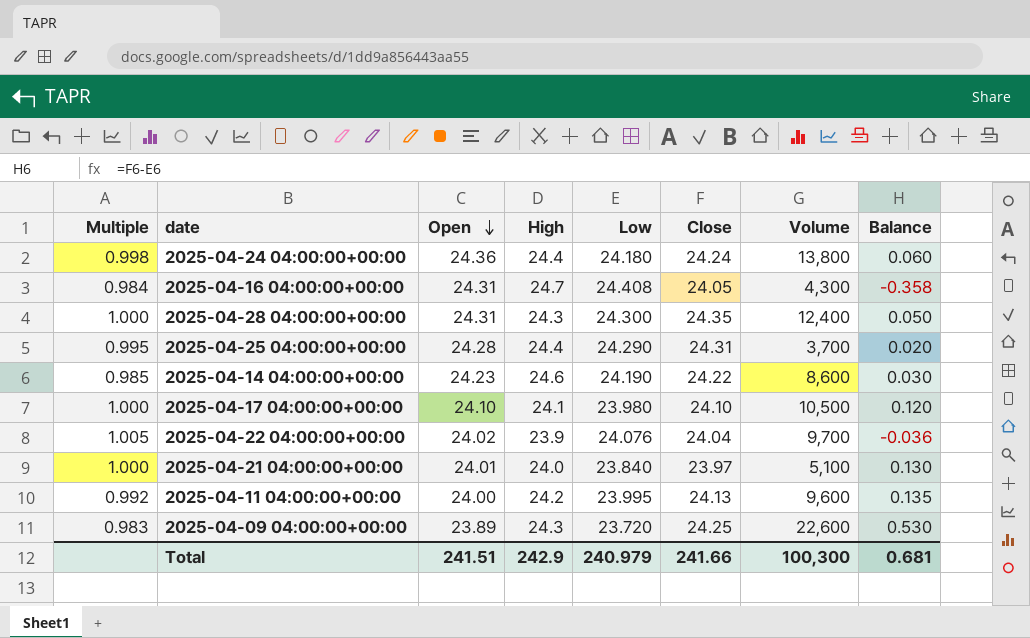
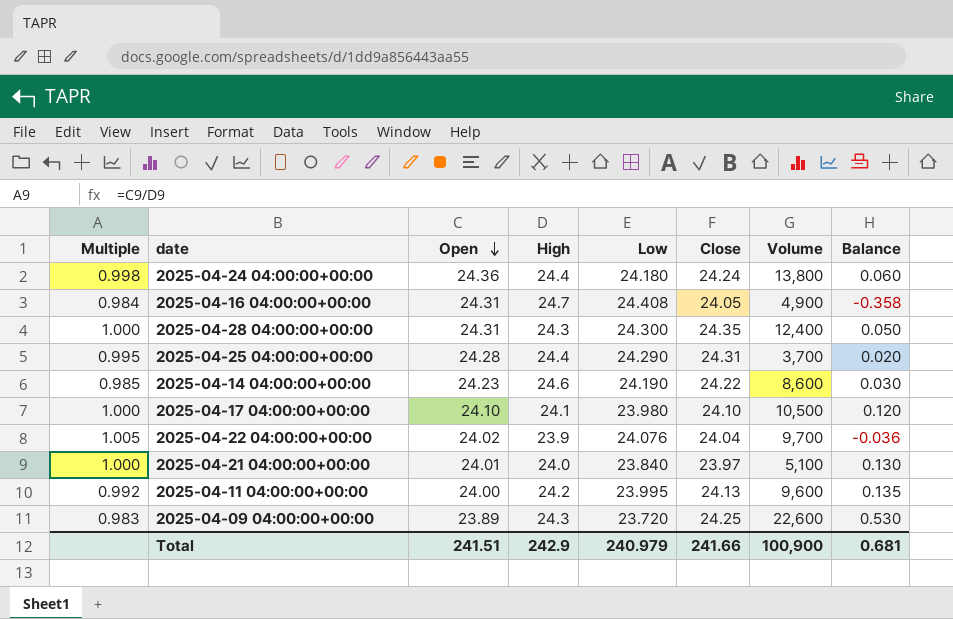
2025-04-16 04:00:00+00:00 | Volume: 4,300 -> 4,900
Total | Volume: 100,300 -> 100,900

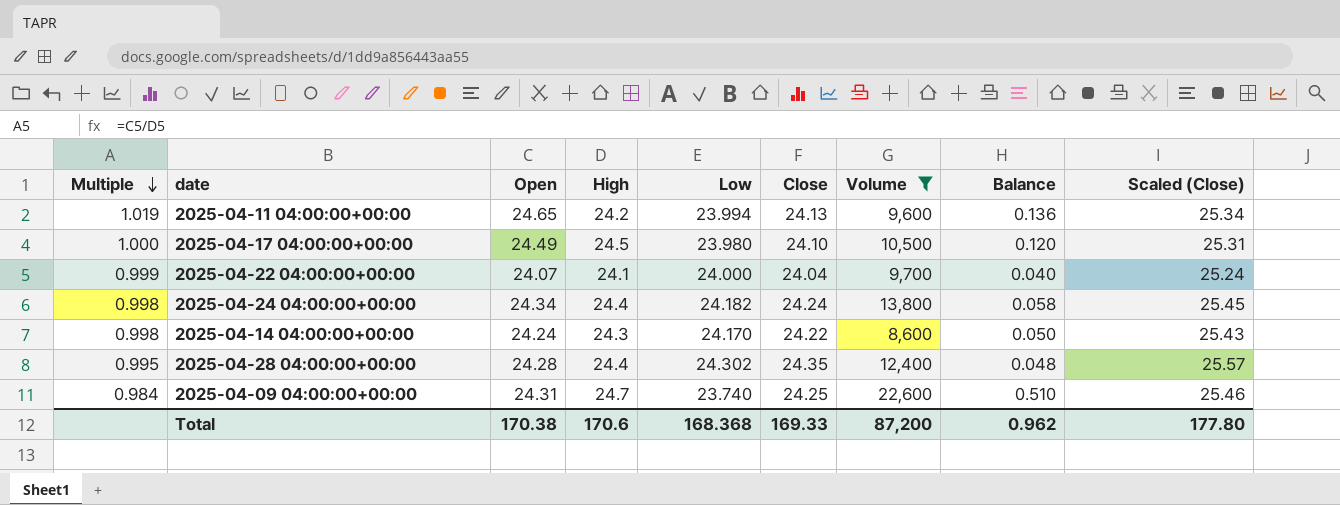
filter: none -> Volume >= 8,600
row order: Open descending -> Multiple descending
column Scaled (Close) | formula: none -> [Close] * 1.05
2025-04-11 04:00:00+00:00 | Multiple: 0.992 -> 1.019
2025-04-11 04:00:00+00:00 | Open: 24.00 -> 24.65
2025-04-11 04:00:00+00:00 | Low: 23.995 -> 23.994
2025-04-11 04:00:00+00:00 | Balance: 0.135 -> 0.136
2025-04-17 04:00:00+00:00 | Open: 24.10 -> 24.49
2025-04-17 04:00:00+00:00 | High: 24.1 -> 24.5
2025-04-22 04:00:00+00:00 | Multiple: 1.005 -> 0.999
2025-04-22 04:00:00+00:00 | Open: 24.02 -> 24.07
2025-04-22 04:00:00+00:00 | High: 23.9 -> 24.1
2025-04-22 04:00:00+00:00 | Low: 24.076 -> 24.000
2025-04-22 04:00:00+00:00 | Balance: -0.036 -> 0.040
2025-04-24 04:00:00+00:00 | Open: 24.36 -> 24.34
2025-04-24 04:00:00+00:00 | Low: 24.180 -> 24.182
2025-04-24 04:00:00+00:00 | Balance: 0.060 -> 0.058
2025-04-14 04:00:00+00:00 | Multiple: 0.985 -> 0.998
2025-04-14 04:00:00+00:00 | Open: 24.23 -> 24.24
2025-04-14 04:00:00+00:00 | High: 24.6 -> 24.3
2025-04-14 04:00:00+00:00 | Low: 24.190 -> 24.170
2025-04-14 04:00:00+00:00 | Balance: 0.030 -> 0.050
2025-04-28 04:00:00+00:00 | Multiple: 1.000 -> 0.995
2025-04-28 04:00:00+00:00 | Open: 24.31 -> 24.28
2025-04-28 04:00:00+00:00 | High: 24.3 -> 24.4
2025-04-28 04:00:00+00:00 | Low: 24.300 -> 24.302
2025-04-28 04:00:00+00:00 | Balance: 0.050 -> 0.048
2025-04-09 04:00:00+00:00 | Multiple: 0.983 -> 0.984
2025-04-09 04:00:00+00:00 | Open: 23.89 -> 24.31
2025-04-09 04:00:00+00:00 | High: 24.3 -> 24.7
2025-04-09 04:00:00+00:00 | Low: 23.720 -> 23.740
2025-04-09 04:00:00+00:00 | Balance: 0.530 -> 0.510
Total | Open: 241.51 -> 170.38
Total | High: 242.9 -> 170.6
Total | Low: 240.979 -> 168.368
Total | Close: 241.66 -> 169.33
Total | Volume: 100,900 -> 87,200
Total | Balance: 0.681 -> 0.962

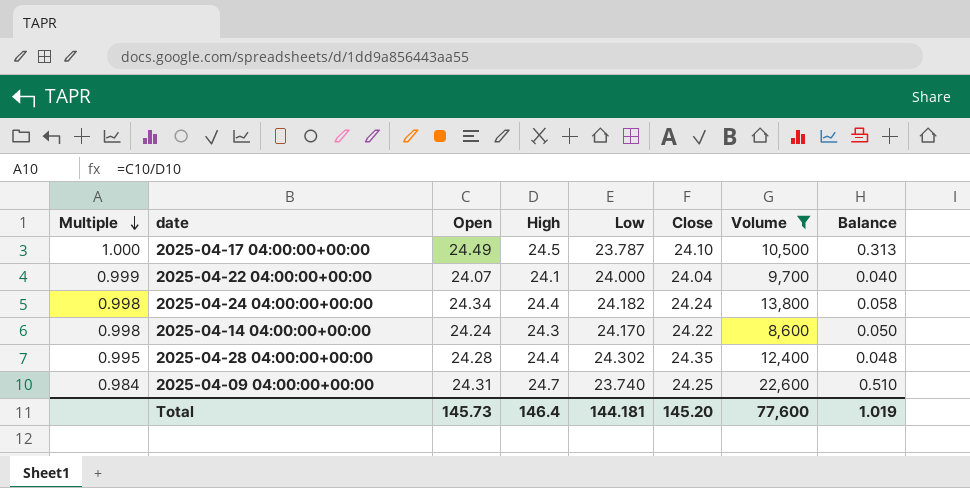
column Scaled (Close) | formula: [Close] * 1.05 -> none
row 2025-04-11 04:00:00+00:00: 1.019 | 24.65 | 24.2 | 23.994 | 24.13 | 9,600 | 0.136 | 25.34 -> none
2025-04-17 04:00:00+00:00 | Low: 23.980 -> 23.787
2025-04-17 04:00:00+00:00 | Balance: 0.120 -> 0.313
Total | Open: 170.38 -> 145.73
Total | High: 170.6 -> 146.4
Total | Low: 168.368 -> 144.181
Total | Close: 169.33 -> 145.20
Total | Volume: 87,200 -> 77,600
Total | Balance: 0.962 -> 1.019

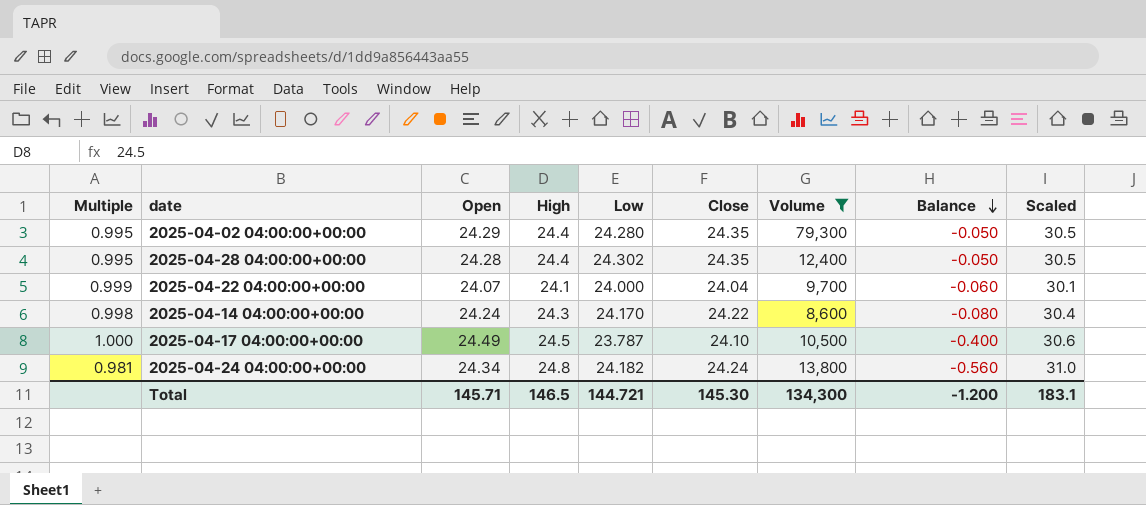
row order: Multiple descending -> Balance descending
column Balance | formula: [Close] - [Low] -> [Close] - [High]
column Scaled | formula: none -> [High] * 1.25
row 2025-04-09 04:00:00+00:00: 0.984 | 24.31 | 24.7 | 23.740 | 24.25 | 22,600 | 0.510 -> none
row 2025-04-02 04:00:00+00:00: none -> 0.995 | 24.29 | 24.4 | 24.280 | 24.35 | 79,300 | -0.050 | 30.5
2025-04-24 04:00:00+00:00 | Multiple: 0.998 -> 0.981
2025-04-24 04:00:00+00:00 | High: 24.4 -> 24.8
Total | Open: 145.73 -> 145.71
Total | High: 146.4 -> 146.5
Total | Low: 144.181 -> 144.721
Total | Close: 145.20 -> 145.30
Total | Volume: 77,600 -> 134,300
Total | Balance: 1.019 -> -1.200

